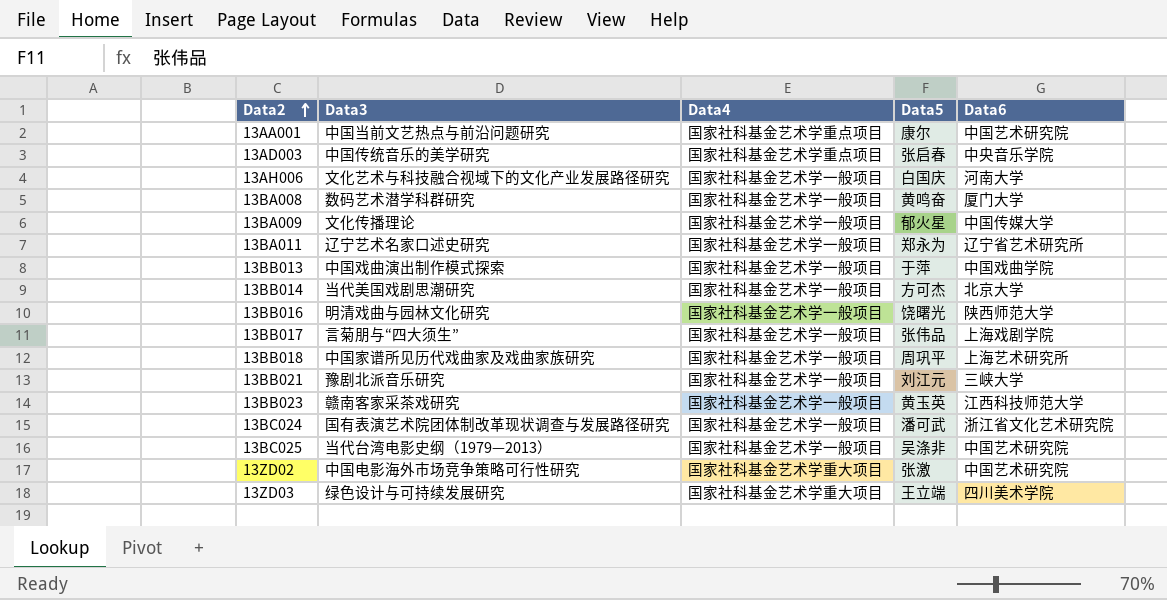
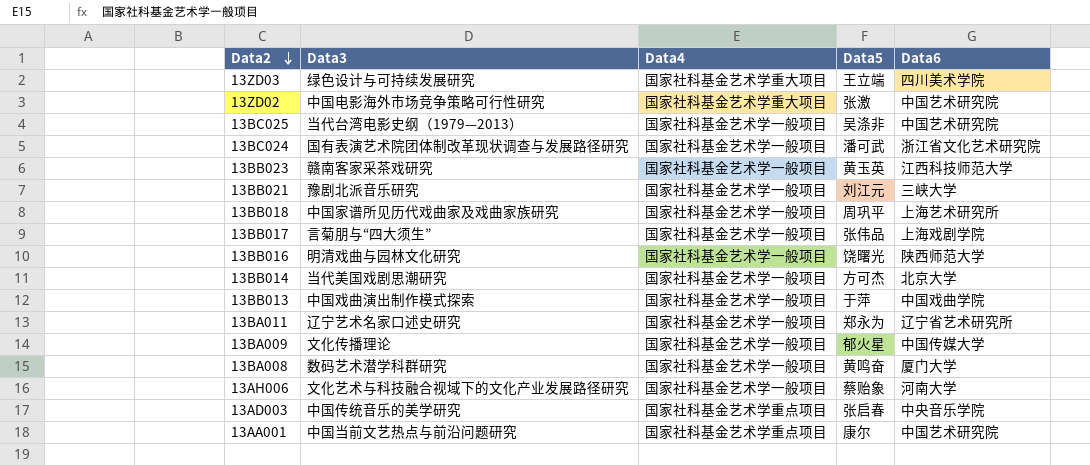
row order: Data2 ascending -> Data2 descending
13AH006 | Data5: 白国庆 -> 蔡贻象

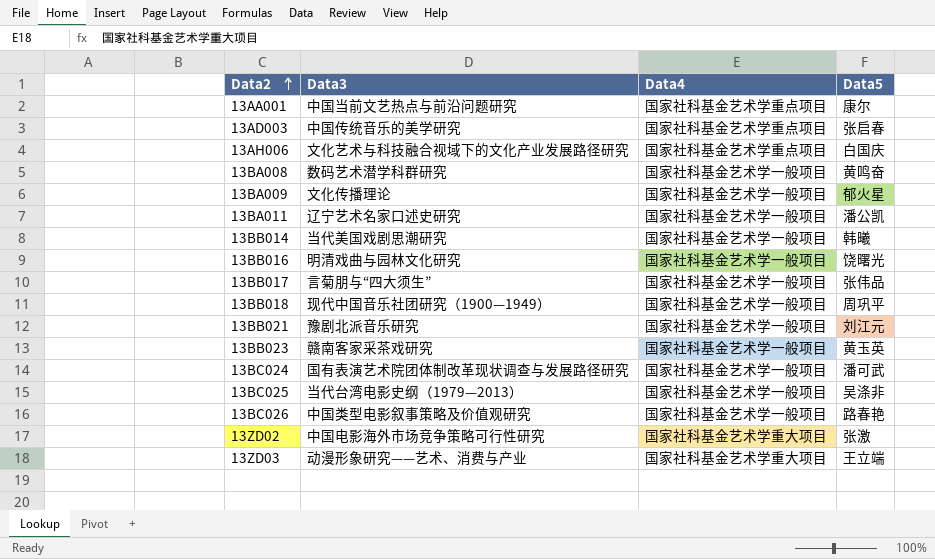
row order: Data2 descending -> Data2 ascending
column Data6 | position: 5 -> none
row 13BB013: 中国戏曲演出制作模式探索 | 国家社科基金艺术学一般项目 | 于萍 | 中国戏曲学院 -> none
13AH006 | Data4: 国家社科基金艺术学一般项目 -> 国家社科基金艺术学重点项目
13AH006 | Data5: 蔡贻象 -> 白国庆
13BA011 | Data5: 郑永为 -> 潘公凯
13BB014 | Data5: 方可杰 -> 韩曦
13BB018 | Data3: 中国家谱所见历代戏曲家及戏曲家族研究 -> 现代中国音乐社团研究（1900—1949）
row 13BC026: none -> 中国类型电影叙事策略及价值观研究 | 国家社科基金艺术学一般项目 | 路春艳
13ZD03 | Data3: 绿色设计与可持续发展研究 -> 动漫形象研究——艺术、消费与产业

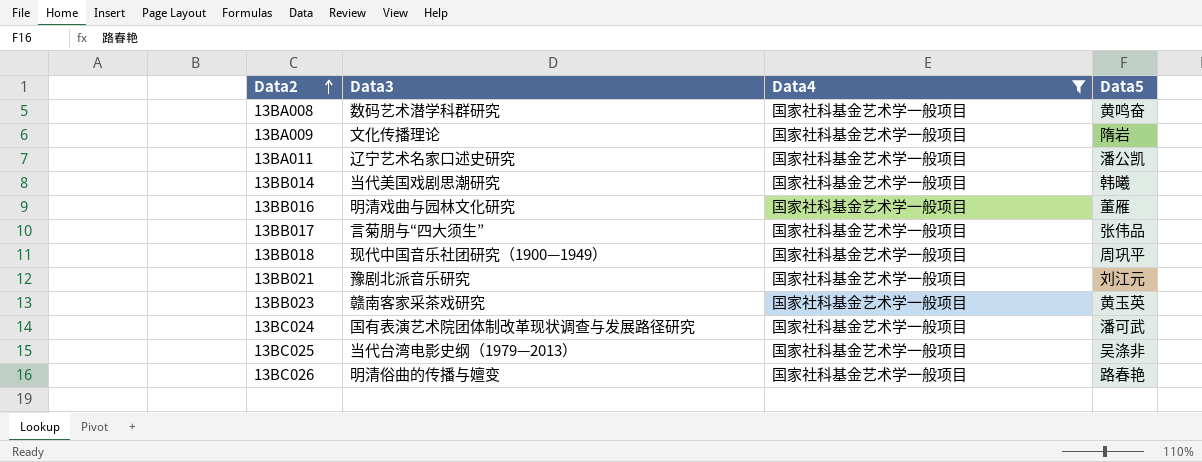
filter: none -> Data4 = 国家社科基金艺术学一般项目
13BA009 | Data5: 郁火星 -> 隋岩
13BB016 | Data5: 饶曙光 -> 董雁
13BC026 | Data3: 中国类型电影叙事策略及价值观研究 -> 明清俗曲的传播与嬗变

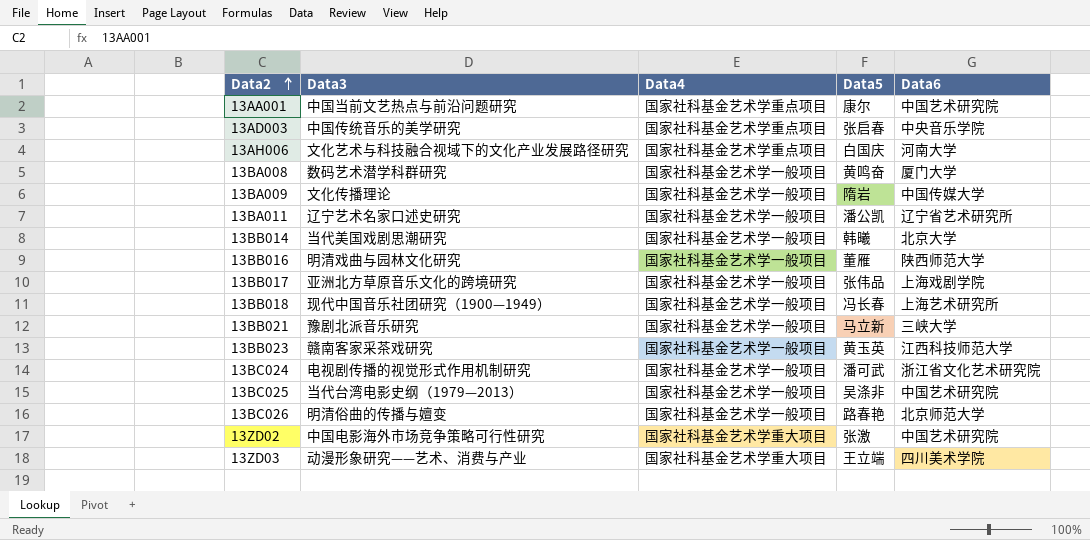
filter: Data4 = 国家社科基金艺术学一般项目 -> none
column Data6 | position: none -> 5
13BB017 | Data3: 言菊朋与“四大须生” -> 亚洲北方草原音乐文化的跨境研究
13BB018 | Data5: 周巩平 -> 冯长春
13BB021 | Data5: 刘江元 -> 马立新
13BC024 | Data3: 国有表演艺术院团体制改革现状调查与发展路径研究 -> 电视剧传播的视觉形式作用机制研究

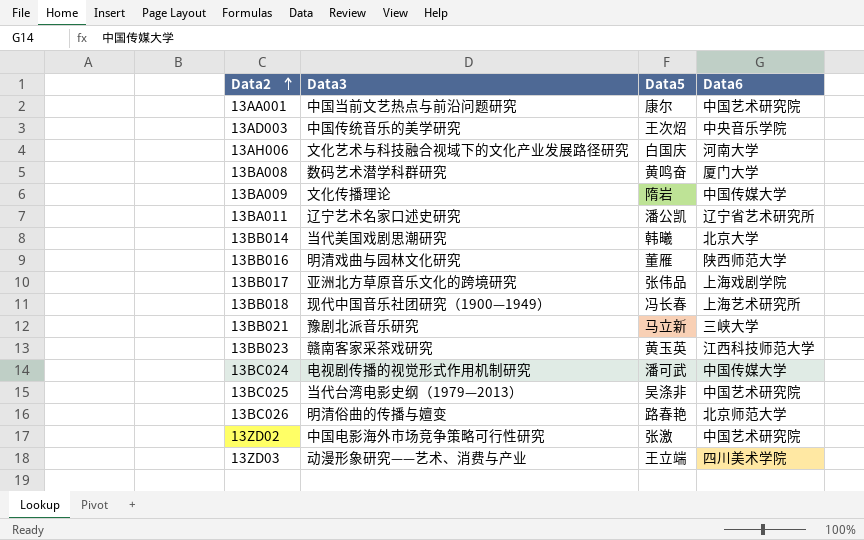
column Data4 | position: 3 -> none
13AD003 | Data5: 张启春 -> 王次炤
13BC024 | Data6: 浙江省文化艺术研究院 -> 中国传媒大学

